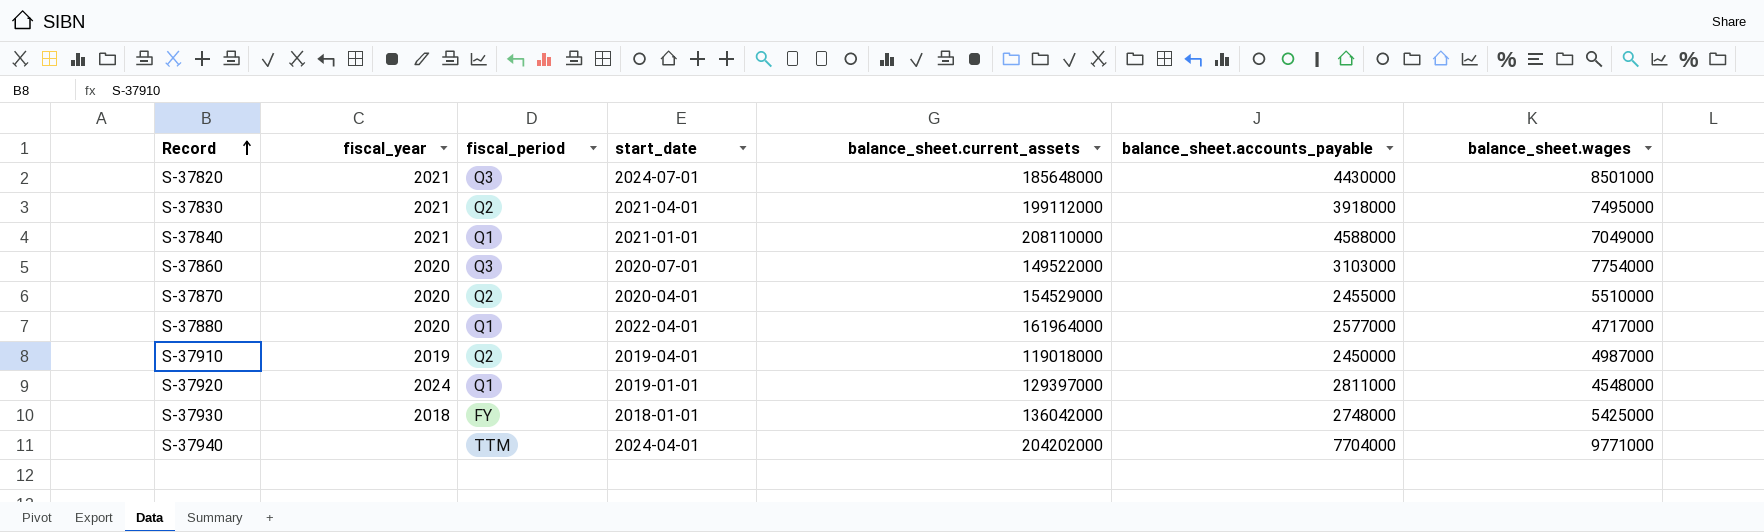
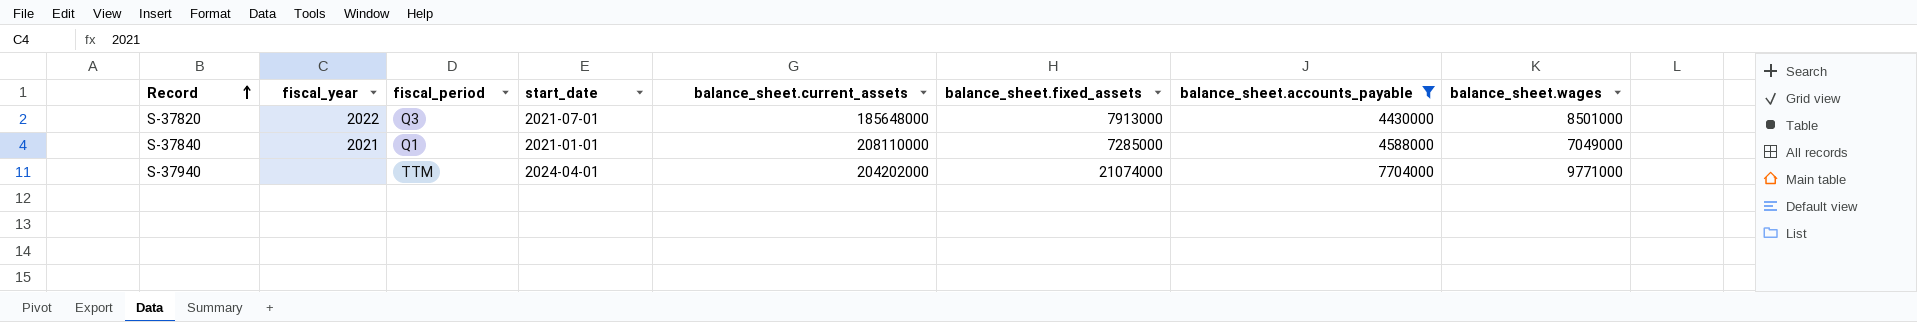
filter: none -> balance_sheet.accounts_payable >= 4430000
column balance_sheet.fixed_assets | position: none -> 6
S-37820 | fiscal_year: 2021 -> 2022
S-37820 | start_date: 2024-07-01 -> 2021-07-01

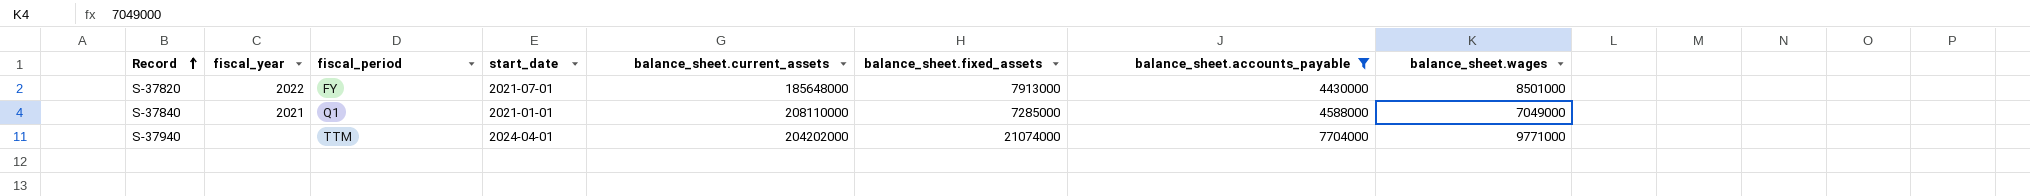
S-37820 | fiscal_period: Q3 -> FY

